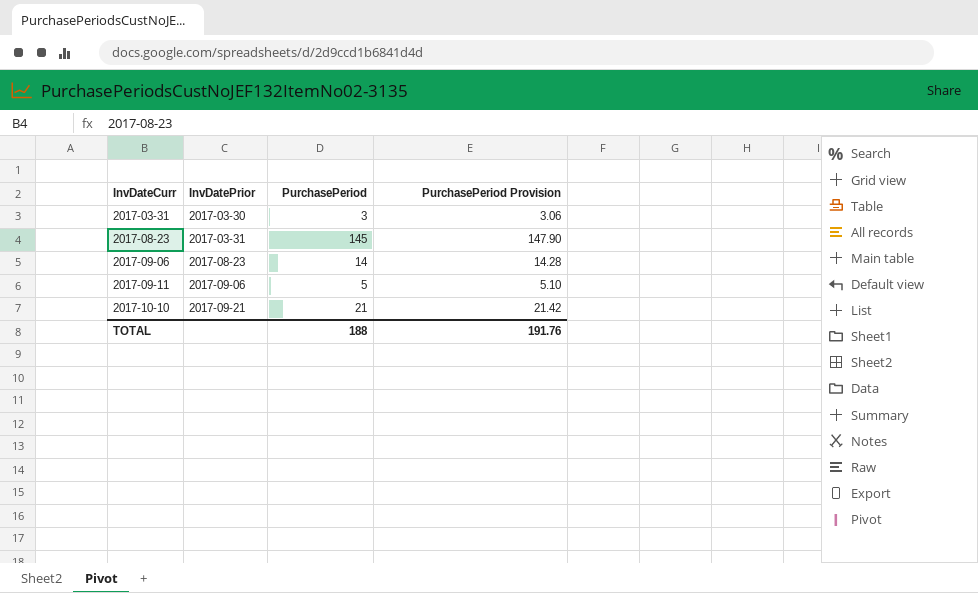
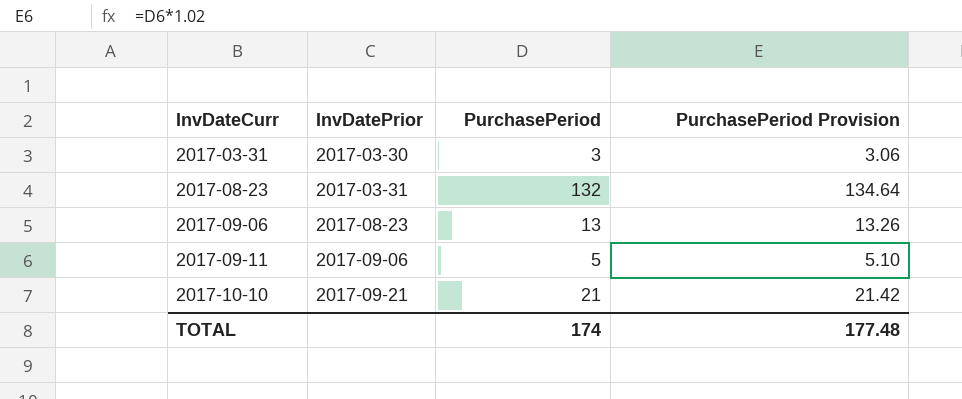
2017-08-23 | PurchasePeriod: 145 -> 132
2017-08-23 | PurchasePeriod Provision: 147.90 -> 134.64
2017-09-06 | PurchasePeriod: 14 -> 13
2017-09-06 | PurchasePeriod Provision: 14.28 -> 13.26
TOTAL | PurchasePeriod: 188 -> 174
TOTAL | PurchasePeriod Provision: 191.76 -> 177.48

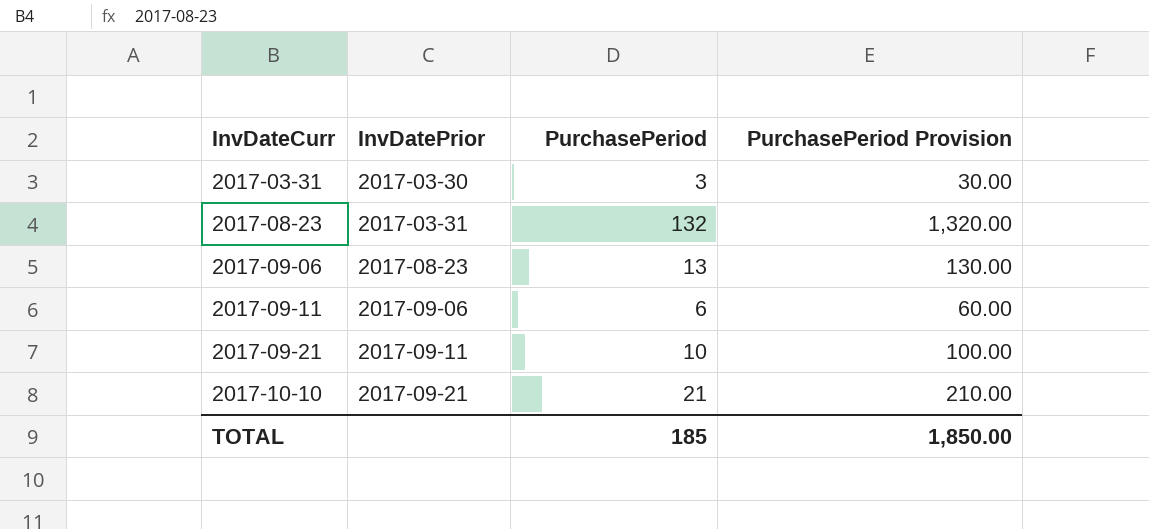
column PurchasePeriod Provision | formula: [PurchasePeriod] * 1.02 -> [PurchasePeriod] * 10
2017-09-11 | PurchasePeriod: 5 -> 6
row 2017-09-21: none -> 2017-09-11 | 10 | 100.00
TOTAL | PurchasePeriod: 174 -> 185
TOTAL | PurchasePeriod Provision: 177.48 -> 1,850.00

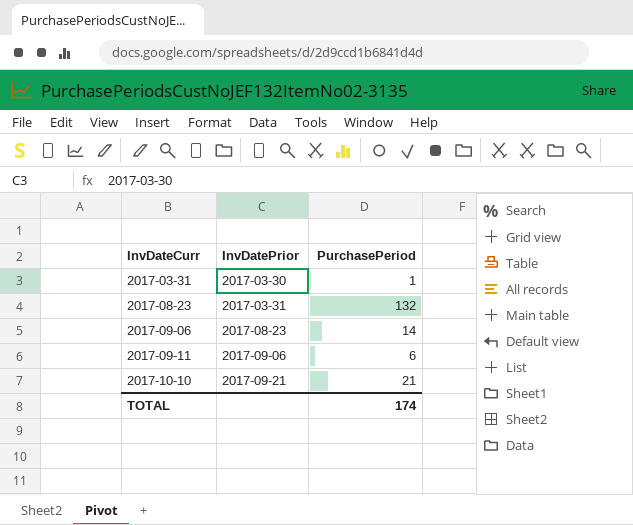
column PurchasePeriod Provision | formula: [PurchasePeriod] * 10 -> none
row 2017-09-21: 2017-09-11 | 10 | 100.00 -> none
2017-03-31 | PurchasePeriod: 3 -> 1
2017-09-06 | PurchasePeriod: 13 -> 14
TOTAL | PurchasePeriod: 185 -> 174

